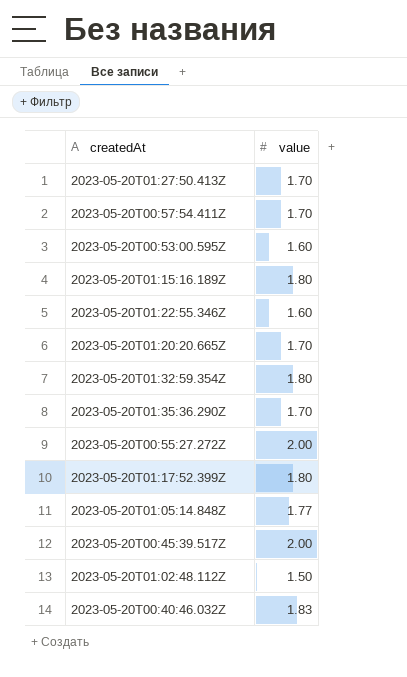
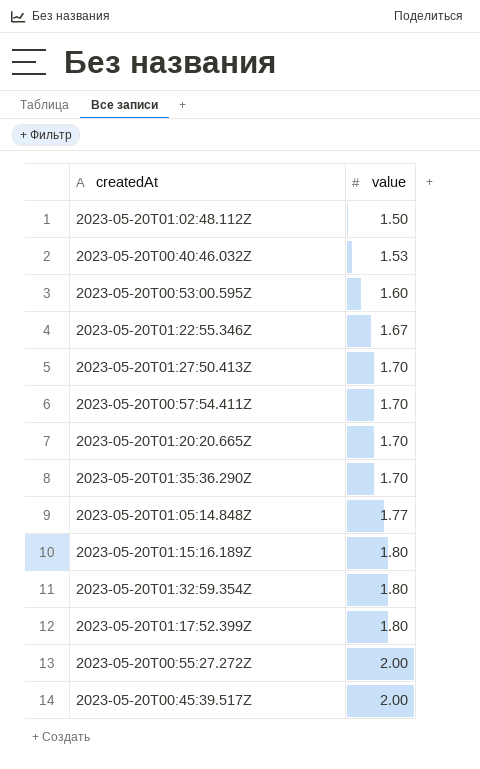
row order: none -> value ascending
2023-05-20T00:40:46.032Z | value: 1.83 -> 1.53
2023-05-20T01:22:55.346Z | value: 1.60 -> 1.67

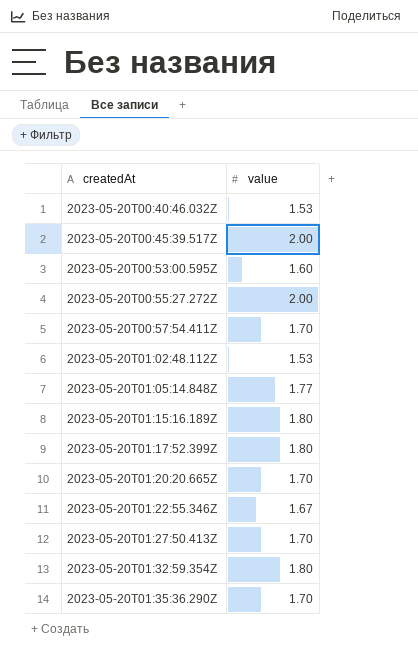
row order: value ascending -> createdAt ascending
2023-05-20T01:02:48.112Z | value: 1.50 -> 1.53

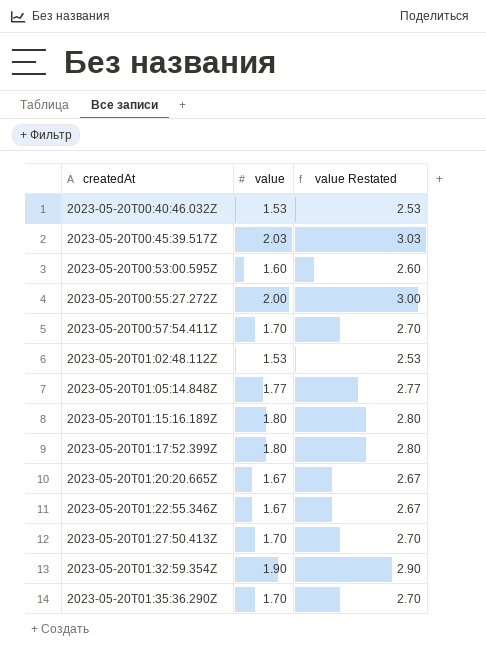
column value Restated | formula: none -> [value] + 1
2023-05-20T00:45:39.517Z | value: 2.00 -> 2.03
2023-05-20T01:20:20.665Z | value: 1.70 -> 1.67
2023-05-20T01:32:59.354Z | value: 1.80 -> 1.90

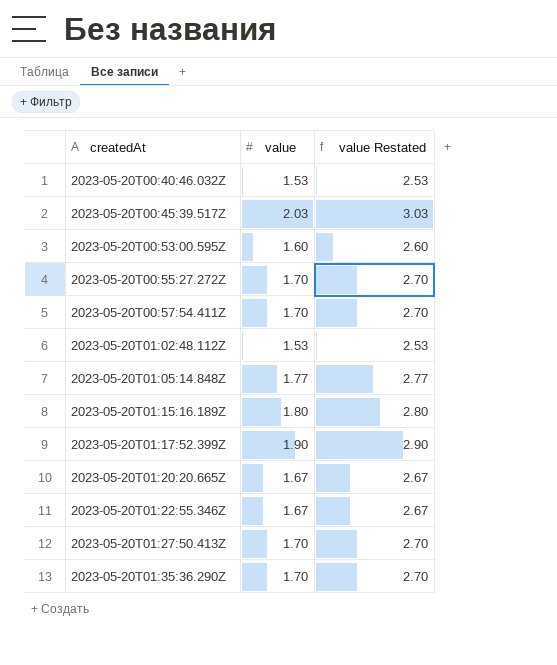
row 2023-05-20T01:32:59.354Z: 1.90 | 2.90 -> none
2023-05-20T00:55:27.272Z | value: 2.00 -> 1.70
2023-05-20T00:55:27.272Z | value Restated: 3.00 -> 2.70
2023-05-20T01:17:52.399Z | value: 1.80 -> 1.90
2023-05-20T01:17:52.399Z | value Restated: 2.80 -> 2.90

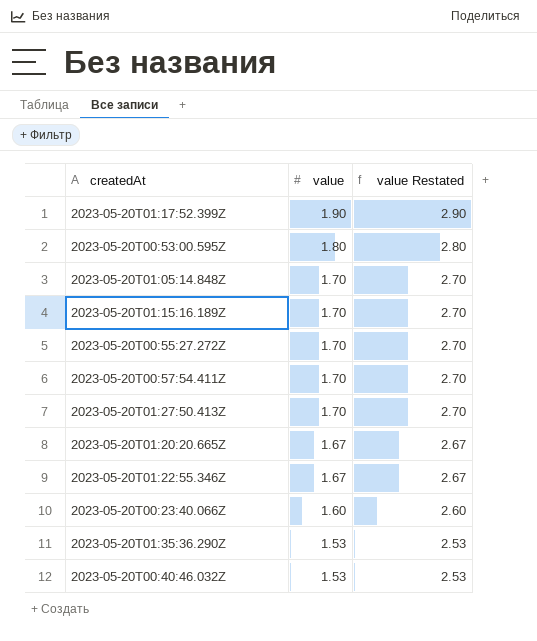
row order: createdAt ascending -> value descending
row 2023-05-20T00:45:39.517Z: 2.03 | 3.03 -> none
row 2023-05-20T01:02:48.112Z: 1.53 | 2.53 -> none
2023-05-20T00:53:00.595Z | value: 1.60 -> 1.80
2023-05-20T00:53:00.595Z | value Restated: 2.60 -> 2.80
2023-05-20T01:05:14.848Z | value: 1.77 -> 1.70
2023-05-20T01:05:14.848Z | value Restated: 2.77 -> 2.70
2023-05-20T01:15:16.189Z | value: 1.80 -> 1.70
2023-05-20T01:15:16.189Z | value Restated: 2.80 -> 2.70
row 2023-05-20T00:23:40.066Z: none -> 1.60 | 2.60
2023-05-20T01:35:36.290Z | value: 1.70 -> 1.53
2023-05-20T01:35:36.290Z | value Restated: 2.70 -> 2.53

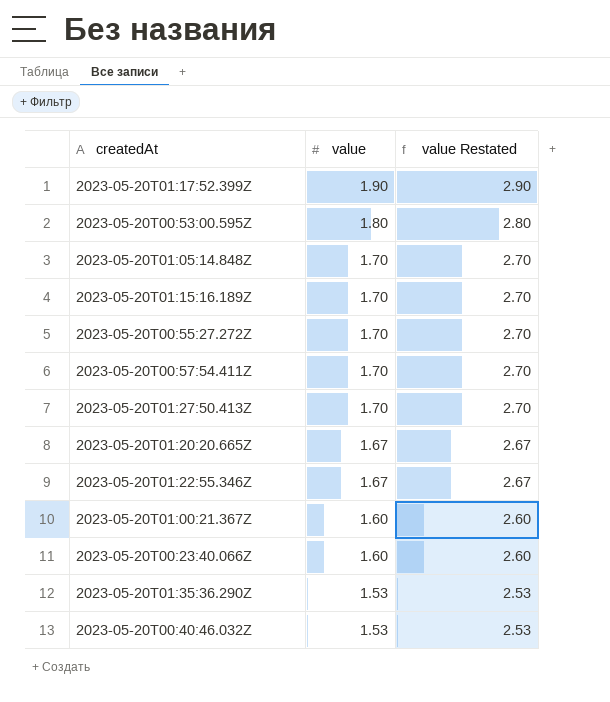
row 2023-05-20T01:00:21.367Z: none -> 1.60 | 2.60

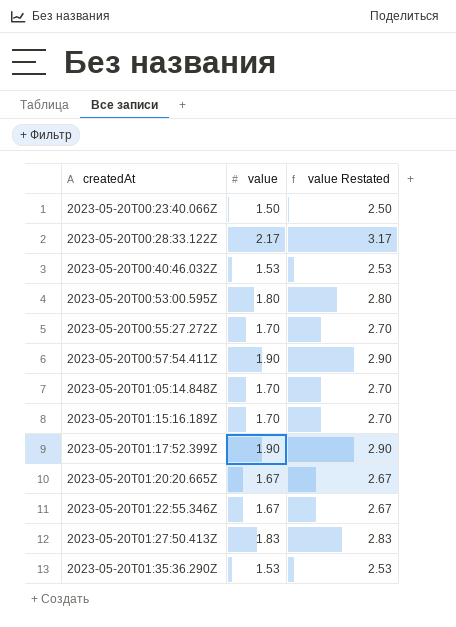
row order: value descending -> createdAt ascending
row 2023-05-20T01:00:21.367Z: 1.60 | 2.60 -> none
2023-05-20T00:23:40.066Z | value: 1.60 -> 1.50
2023-05-20T00:23:40.066Z | value Restated: 2.60 -> 2.50
row 2023-05-20T00:28:33.122Z: none -> 2.17 | 3.17
2023-05-20T00:57:54.411Z | value: 1.70 -> 1.90
2023-05-20T00:57:54.411Z | value Restated: 2.70 -> 2.90
2023-05-20T01:27:50.413Z | value: 1.70 -> 1.83
2023-05-20T01:27:50.413Z | value Restated: 2.70 -> 2.83

